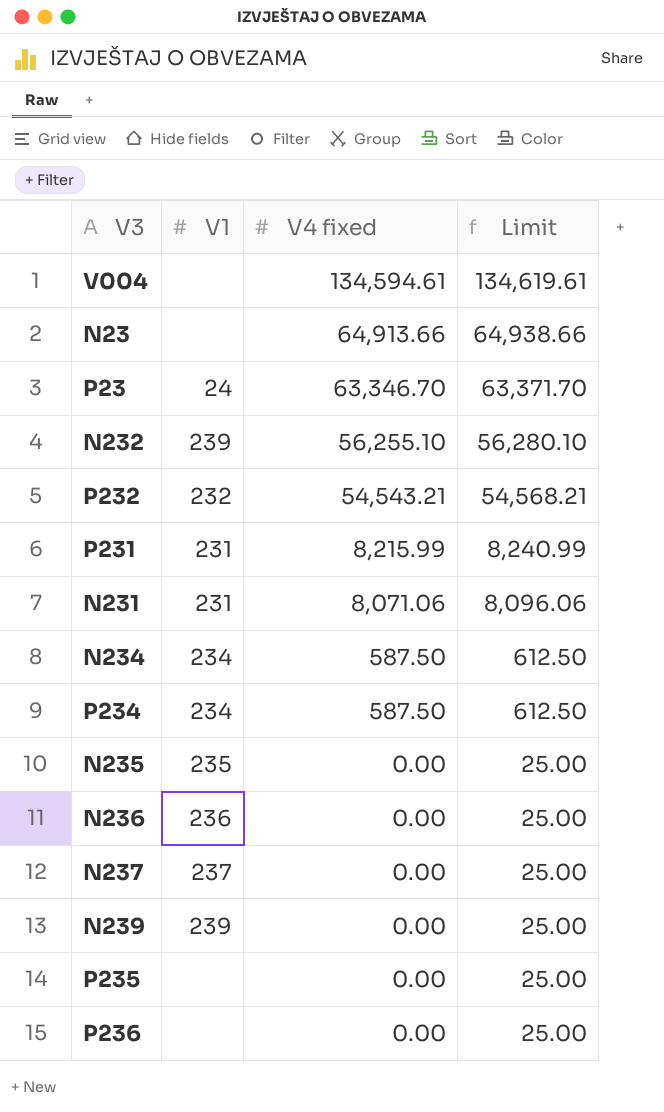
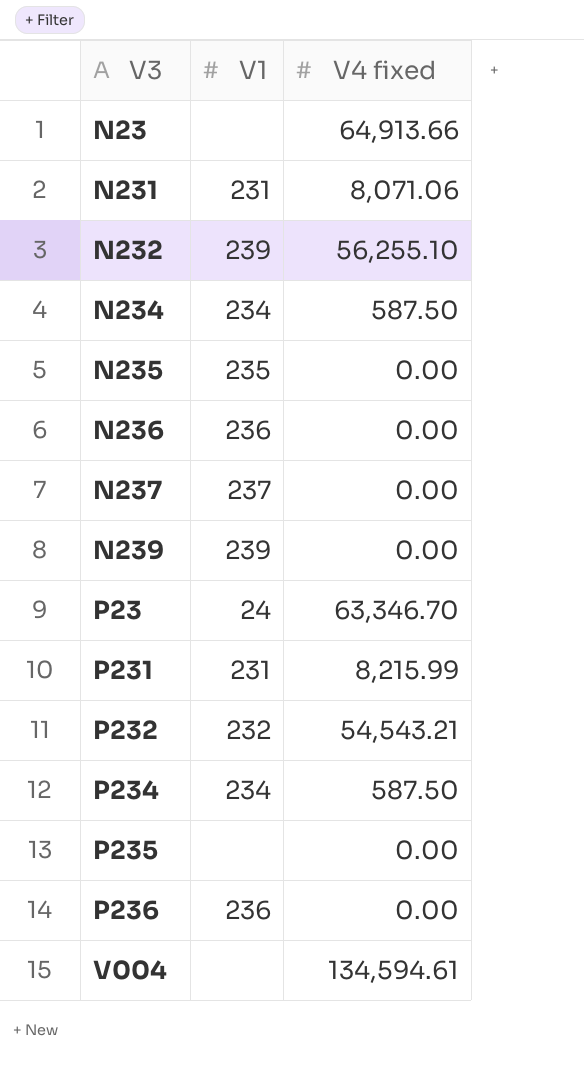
row order: V4 fixed descending -> V3 ascending
column Limit | formula: [V4 fixed] + 25 -> none
P236 | V1: none -> 236

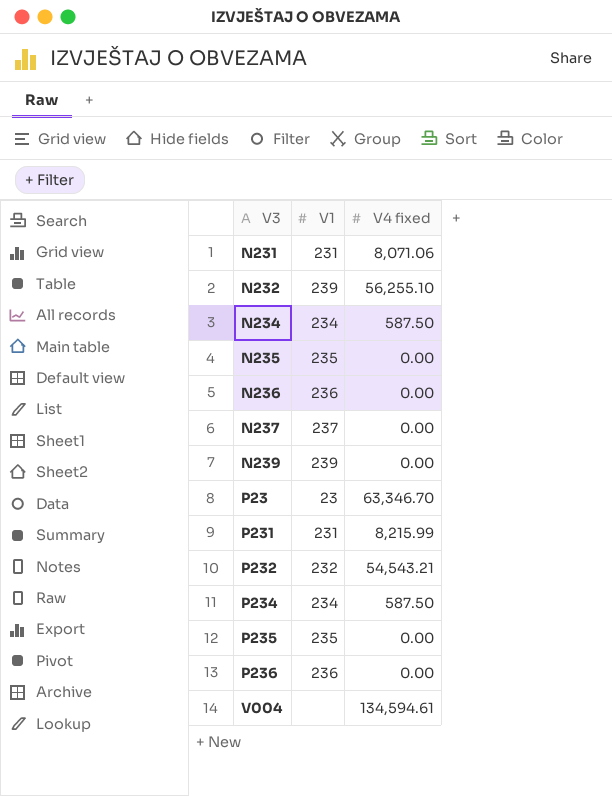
row N23: none | 64,913.66 -> none
P23 | V1: 24 -> 23
P235 | V1: none -> 235

